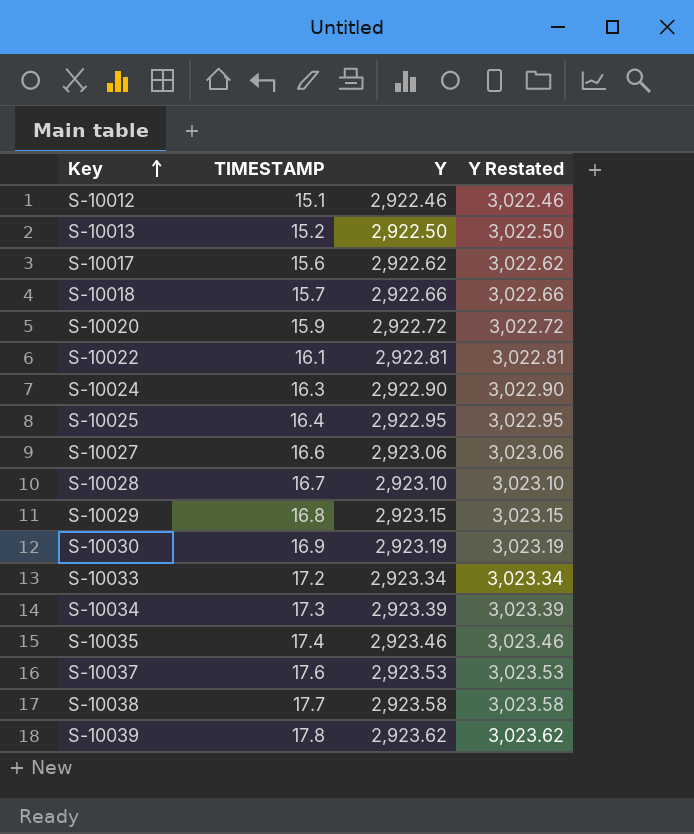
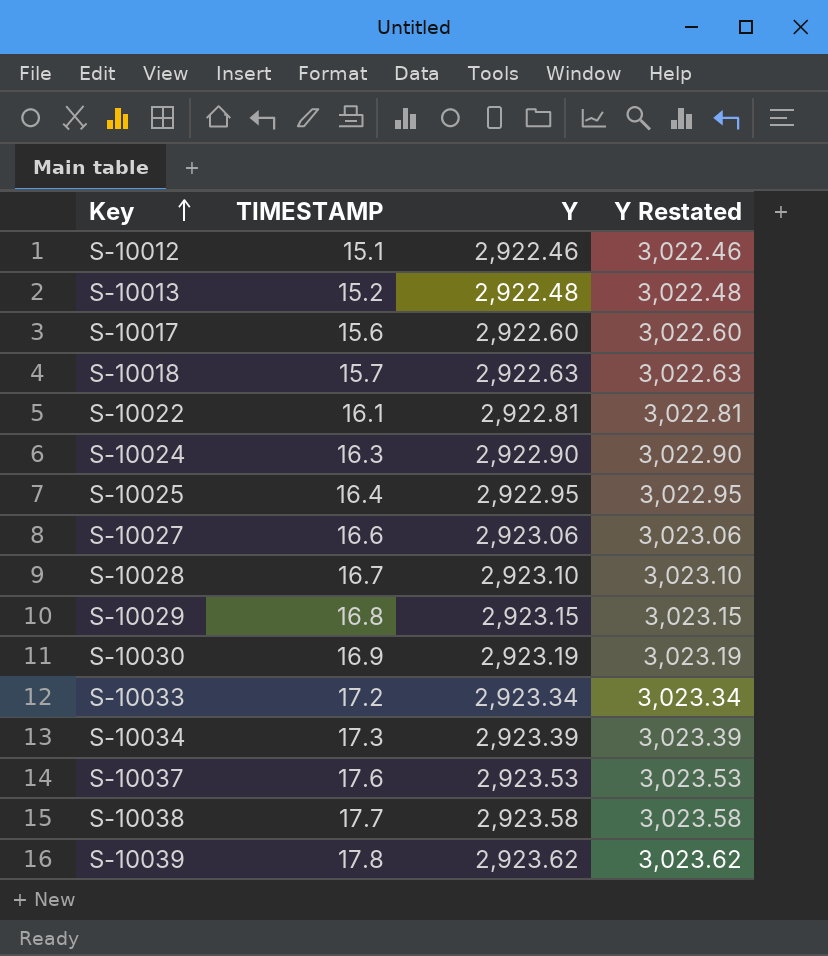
row S-10020: 15.9 | 2,922.72 | 3,022.72 -> none
row S-10035: 17.4 | 2,923.46 | 3,023.46 -> none
S-10013 | Y: 2,922.50 -> 2,922.48
S-10013 | Y Restated: 3,022.50 -> 3,022.48
S-10017 | Y: 2,922.62 -> 2,922.60
S-10017 | Y Restated: 3,022.62 -> 3,022.60
S-10018 | Y: 2,922.66 -> 2,922.63
S-10018 | Y Restated: 3,022.66 -> 3,022.63

